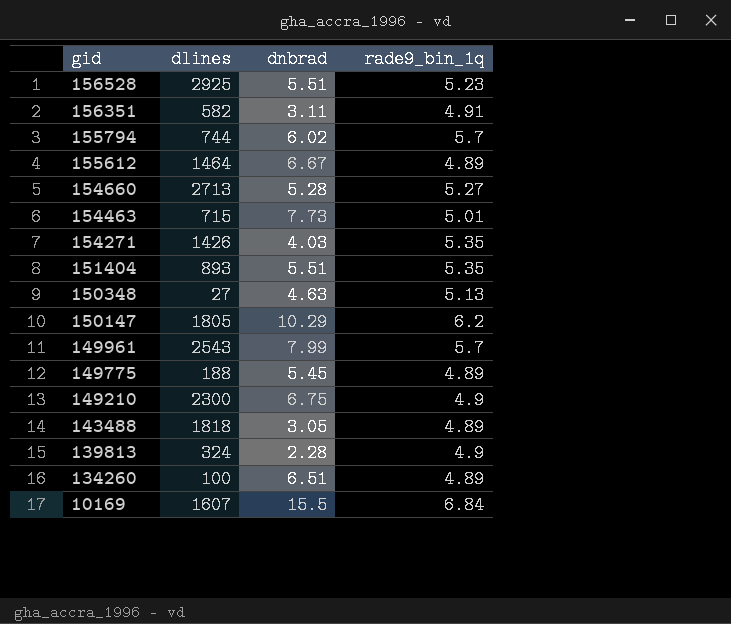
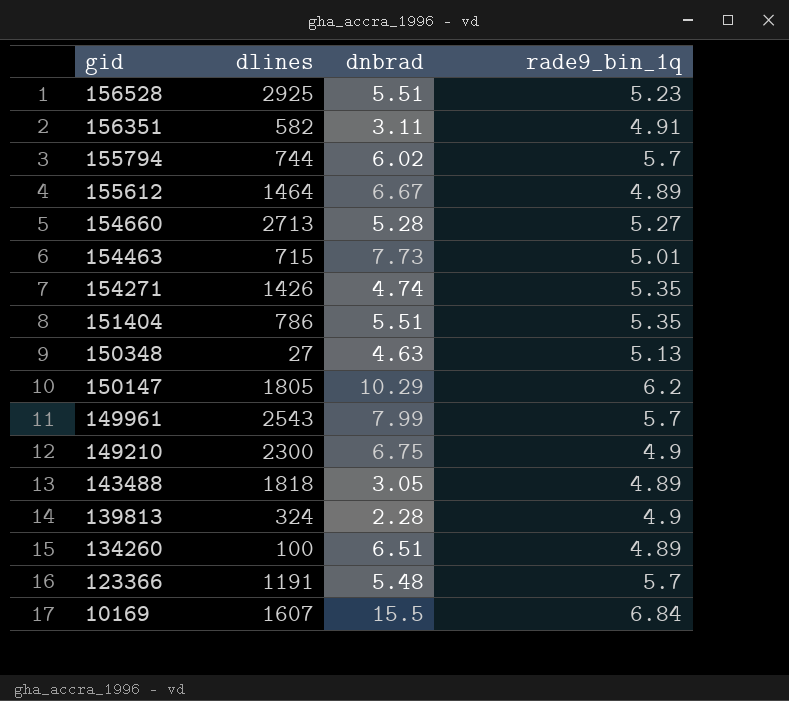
row 149775: 188 | 5.45 | 4.89 -> none
154271 | dnbrad: 4.03 -> 4.74
151404 | dlines: 893 -> 786
row 123366: none -> 1191 | 5.48 | 5.7

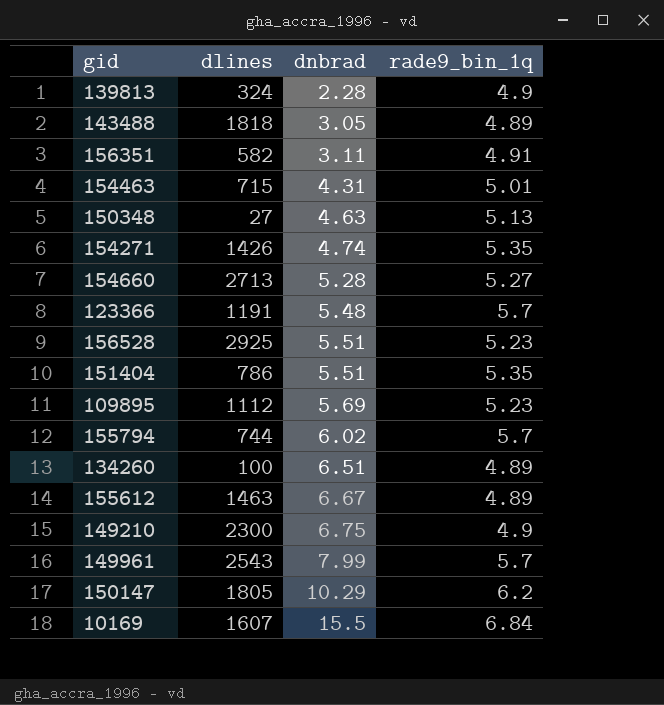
row order: gid descending -> dnbrad ascending
154463 | dnbrad: 7.73 -> 4.31
row 109895: none -> 1112 | 5.69 | 5.23
155612 | dlines: 1464 -> 1463

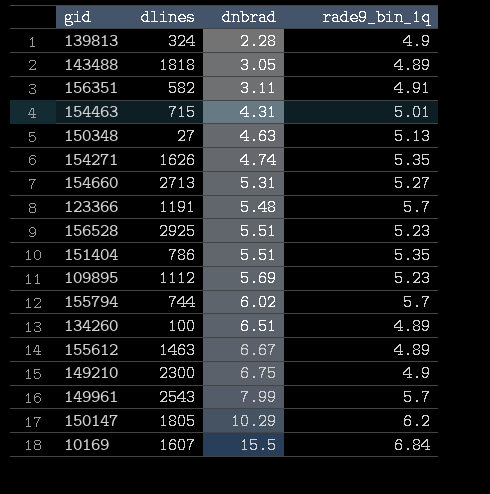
154271 | dlines: 1426 -> 1626
154660 | dnbrad: 5.28 -> 5.31

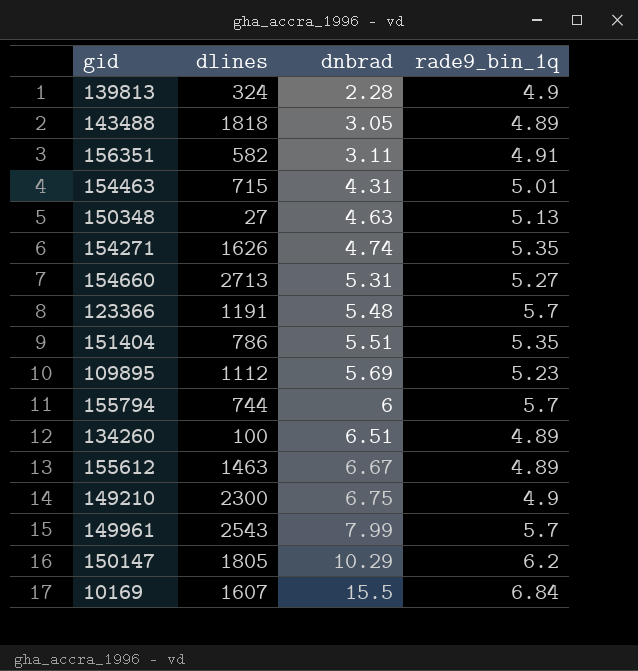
row 156528: 2925 | 5.51 | 5.23 -> none
155794 | dnbrad: 6.02 -> 6

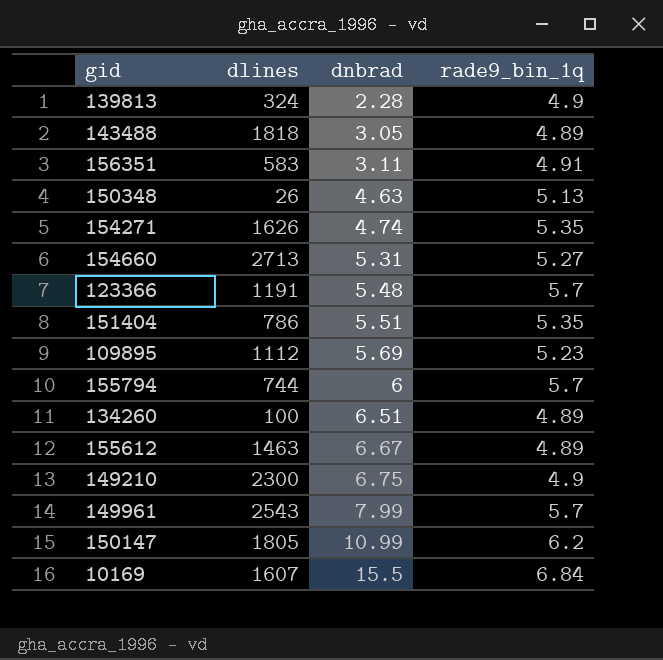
row 154463: 715 | 4.31 | 5.01 -> none
156351 | dlines: 582 -> 583
150348 | dlines: 27 -> 26
150147 | dnbrad: 10.29 -> 10.99

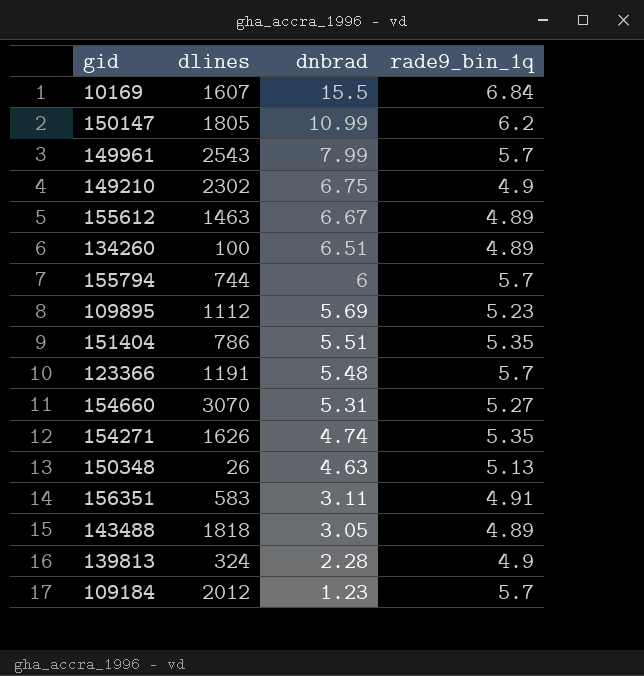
row order: dnbrad ascending -> dnbrad descending
149210 | dlines: 2300 -> 2302
154660 | dlines: 2713 -> 3070
row 109184: none -> 2012 | 1.23 | 5.7

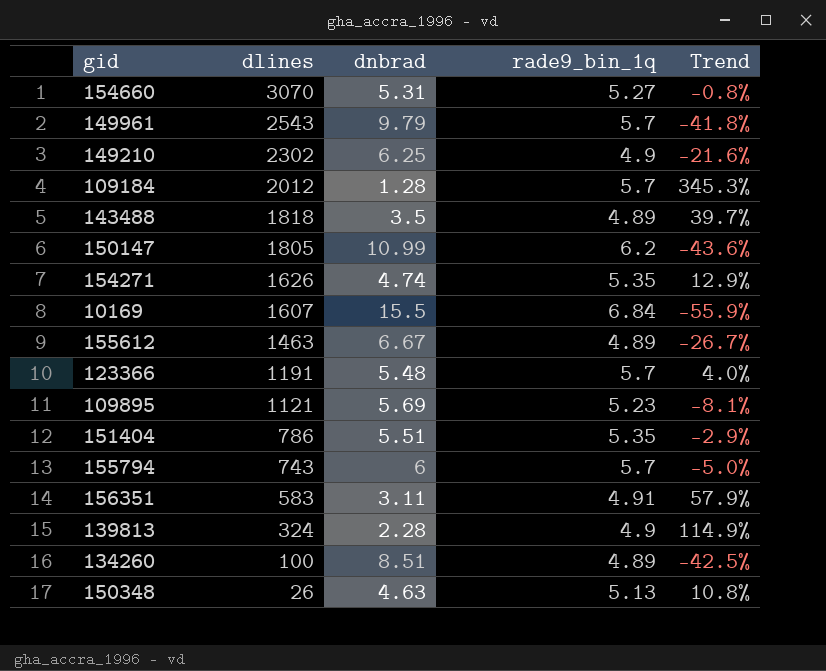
row order: dnbrad descending -> dlines descending
column Trend | formula: none -> ([rade9_bin_1q] - [dnbrad]) / [dnbrad]
149961 | dnbrad: 7.99 -> 9.79
149210 | dnbrad: 6.75 -> 6.25
109184 | dnbrad: 1.23 -> 1.28
143488 | dnbrad: 3.05 -> 3.5
109895 | dlines: 1112 -> 1121
155794 | dlines: 744 -> 743
134260 | dnbrad: 6.51 -> 8.51

